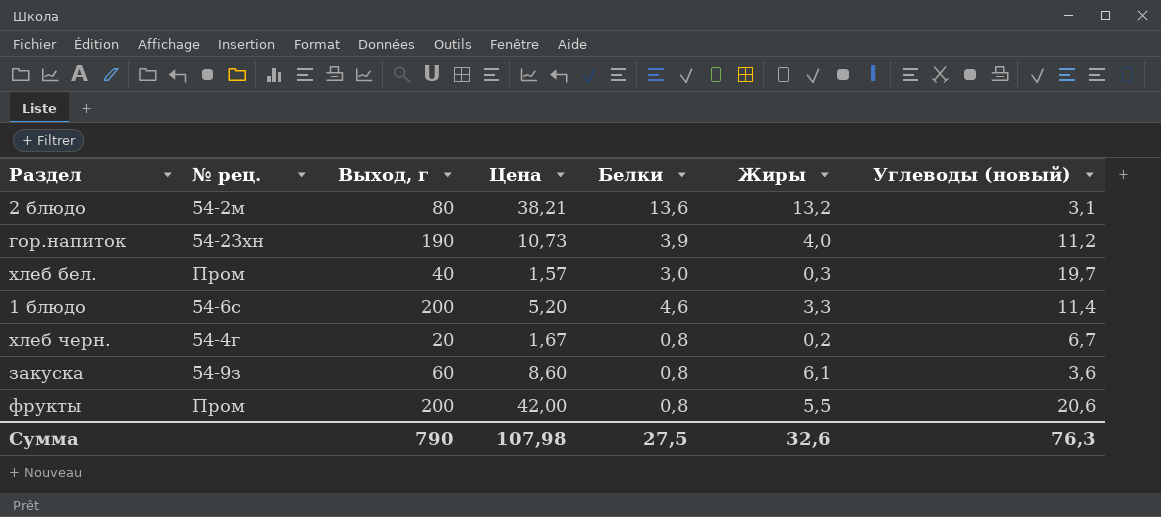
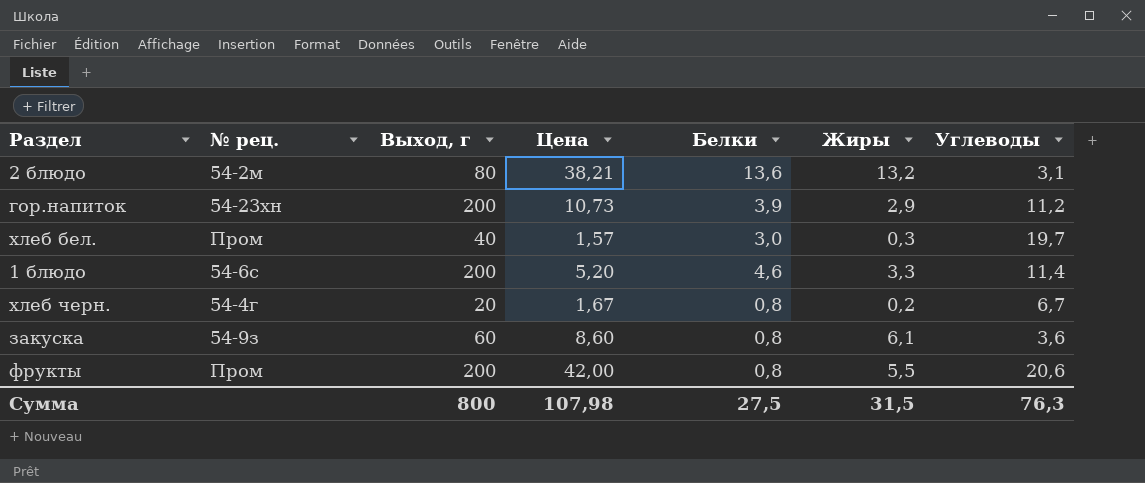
column name: Углеводы (новый) -> Углеводы
гор.напиток | Выход, г: 190 -> 200
гор.напиток | Жиры: 4,0 -> 2,9
Сумма | Выход, г: 790 -> 800
Сумма | Жиры: 32,6 -> 31,5

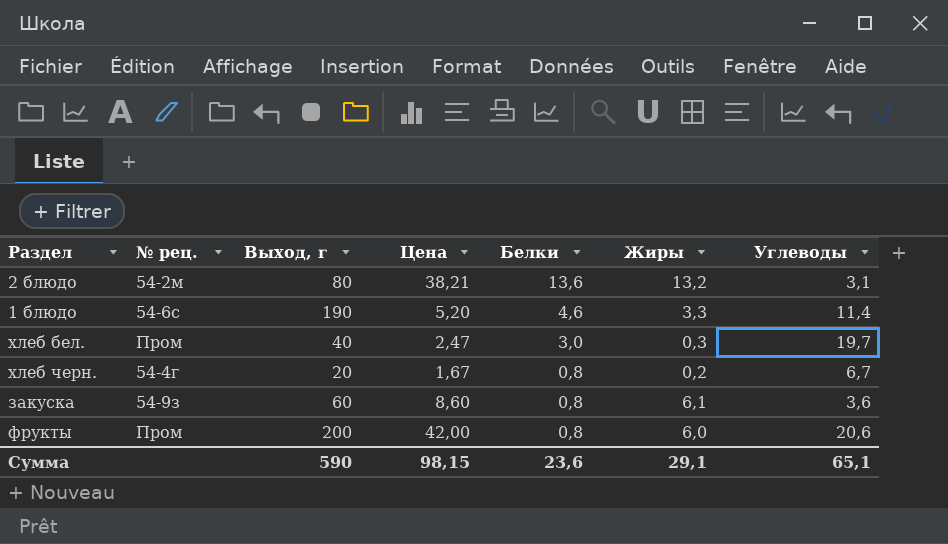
row order: none -> Белки descending
row гор.напиток: 54-23хн | 200 | 10,73 | 3,9 | 2,9 | 11,2 -> none
1 блюдо | Выход, г: 200 -> 190
хлеб бел. | Цена: 1,57 -> 2,47
фрукты | Жиры: 5,5 -> 6,0
Сумма | Выход, г: 800 -> 590
Сумма | Цена: 107,98 -> 98,15
Сумма | Белки: 27,5 -> 23,6
Сумма | Жиры: 31,5 -> 29,1
Сумма | Углеводы: 76,3 -> 65,1

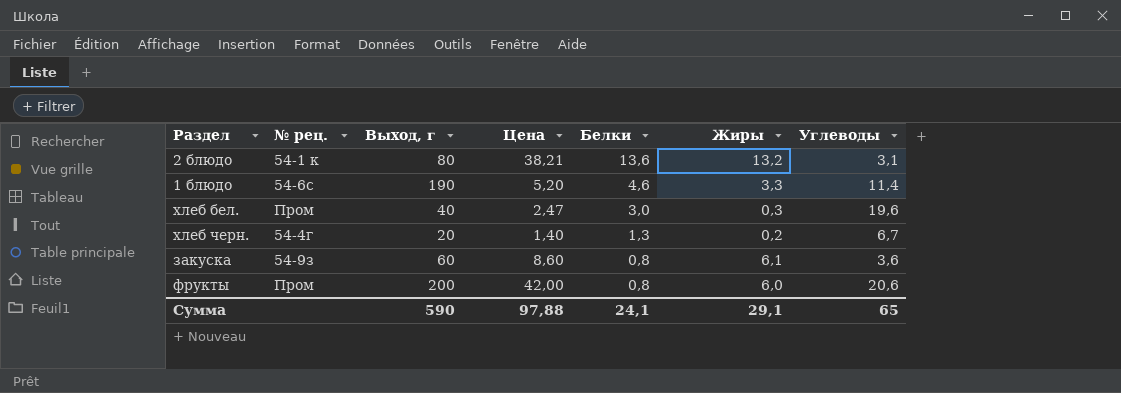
2 блюдо | № рец.: 54-2м -> 54-1 к
хлеб бел. | Углеводы: 19,7 -> 19,6
хлеб черн. | Цена: 1,67 -> 1,40
хлеб черн. | Белки: 0,8 -> 1,3
Сумма | Цена: 98,15 -> 97,88
Сумма | Белки: 23,6 -> 24,1
Сумма | Углеводы: 65,1 -> 65

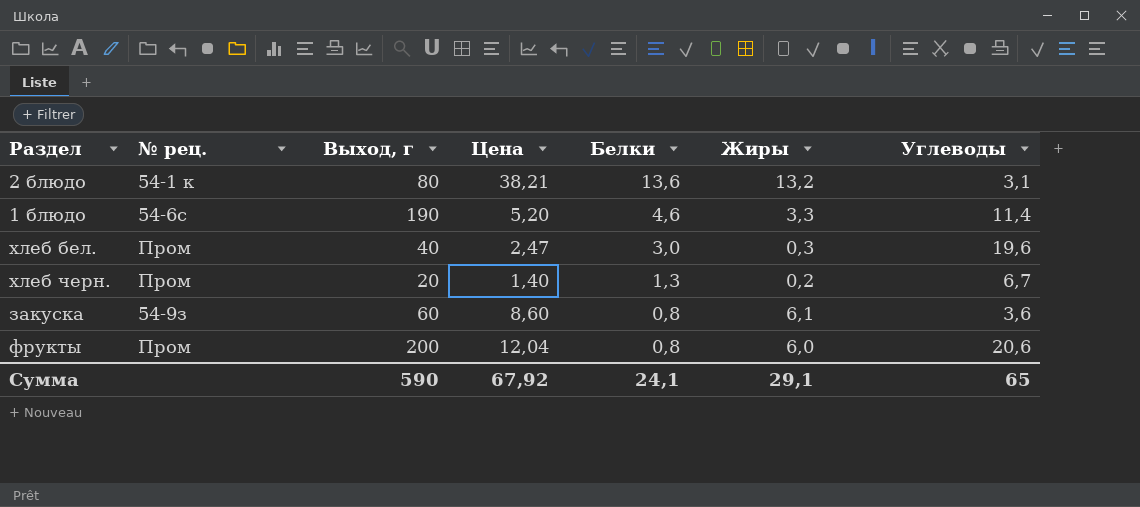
хлеб черн. | № рец.: 54-4г -> Пром
фрукты | Цена: 42,00 -> 12,04
Сумма | Цена: 97,88 -> 67,92

